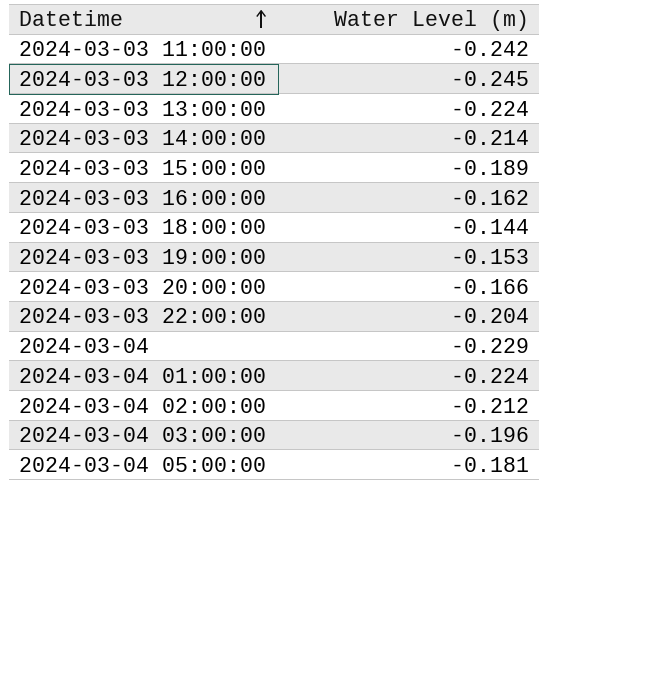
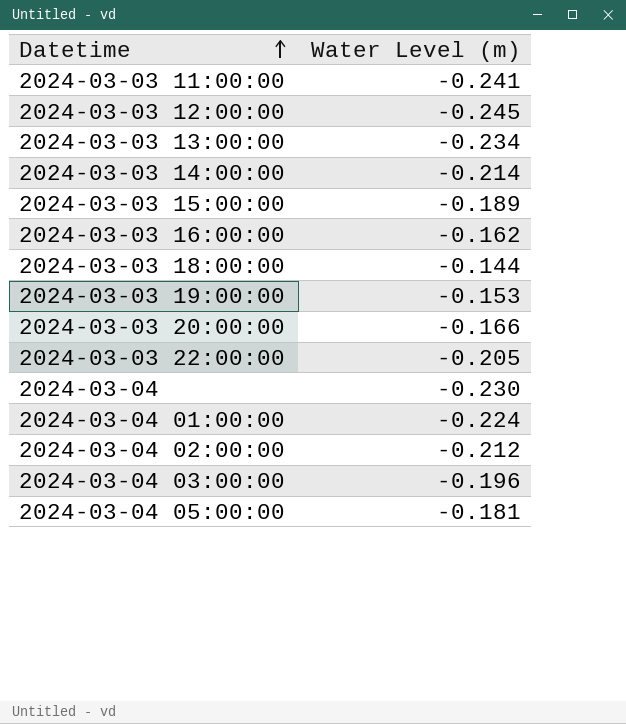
2024-03-03 11:00:00 | Water Level (m): -0.242 -> -0.241
2024-03-03 13:00:00 | Water Level (m): -0.224 -> -0.234
2024-03-03 22:00:00 | Water Level (m): -0.204 -> -0.205
2024-03-04 | Water Level (m): -0.229 -> -0.230

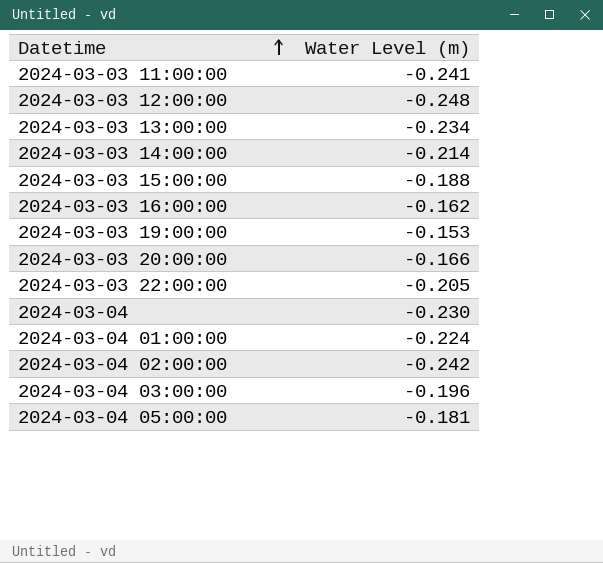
row 2024-03-03 18:00:00: -0.144 -> none
2024-03-03 12:00:00 | Water Level (m): -0.245 -> -0.248
2024-03-03 15:00:00 | Water Level (m): -0.189 -> -0.188
2024-03-04 02:00:00 | Water Level (m): -0.212 -> -0.242

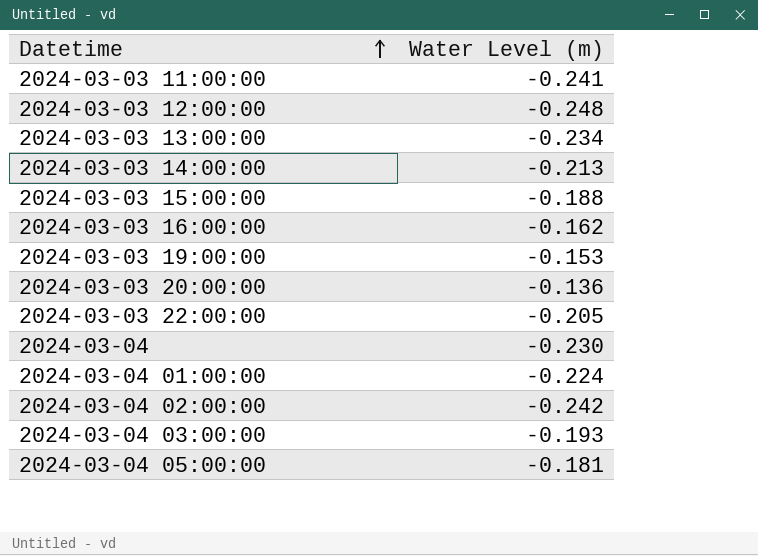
2024-03-03 14:00:00 | Water Level (m): -0.214 -> -0.213
2024-03-03 20:00:00 | Water Level (m): -0.166 -> -0.136
2024-03-04 03:00:00 | Water Level (m): -0.196 -> -0.193

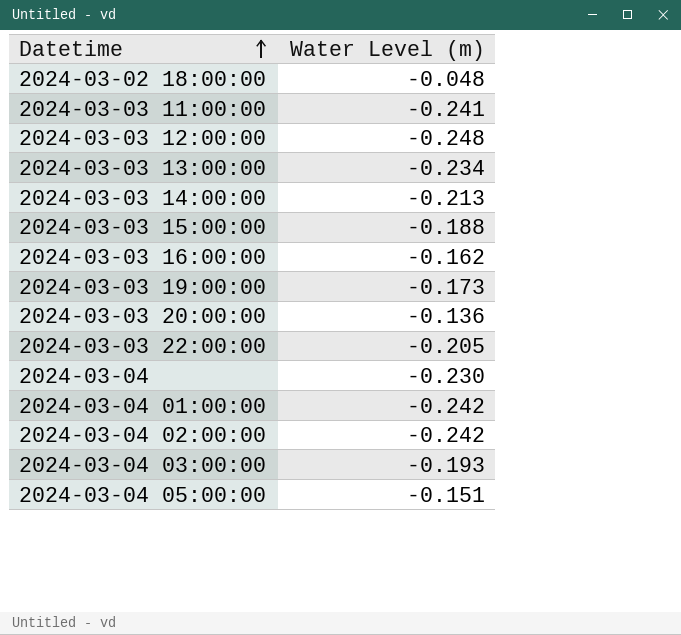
row 2024-03-02 18:00:00: none -> -0.048
2024-03-03 19:00:00 | Water Level (m): -0.153 -> -0.173
2024-03-04 01:00:00 | Water Level (m): -0.224 -> -0.242
2024-03-04 05:00:00 | Water Level (m): -0.181 -> -0.151

